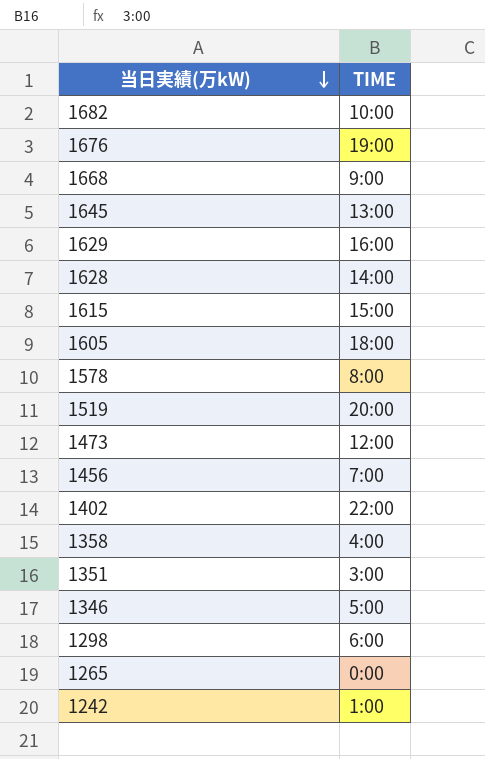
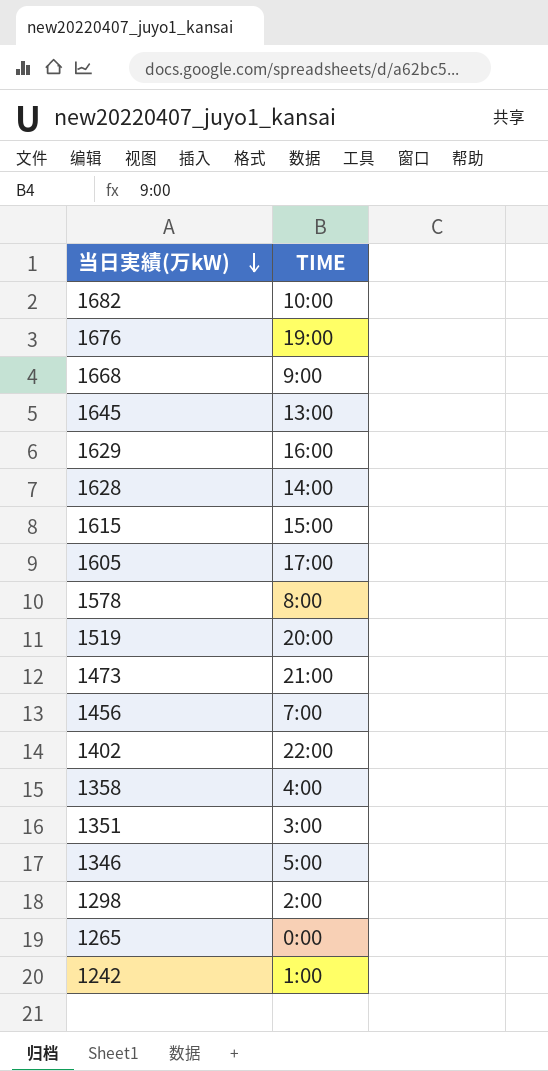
1605 | TIME: 18:00 -> 17:00
1473 | TIME: 12:00 -> 21:00
1298 | TIME: 6:00 -> 2:00

